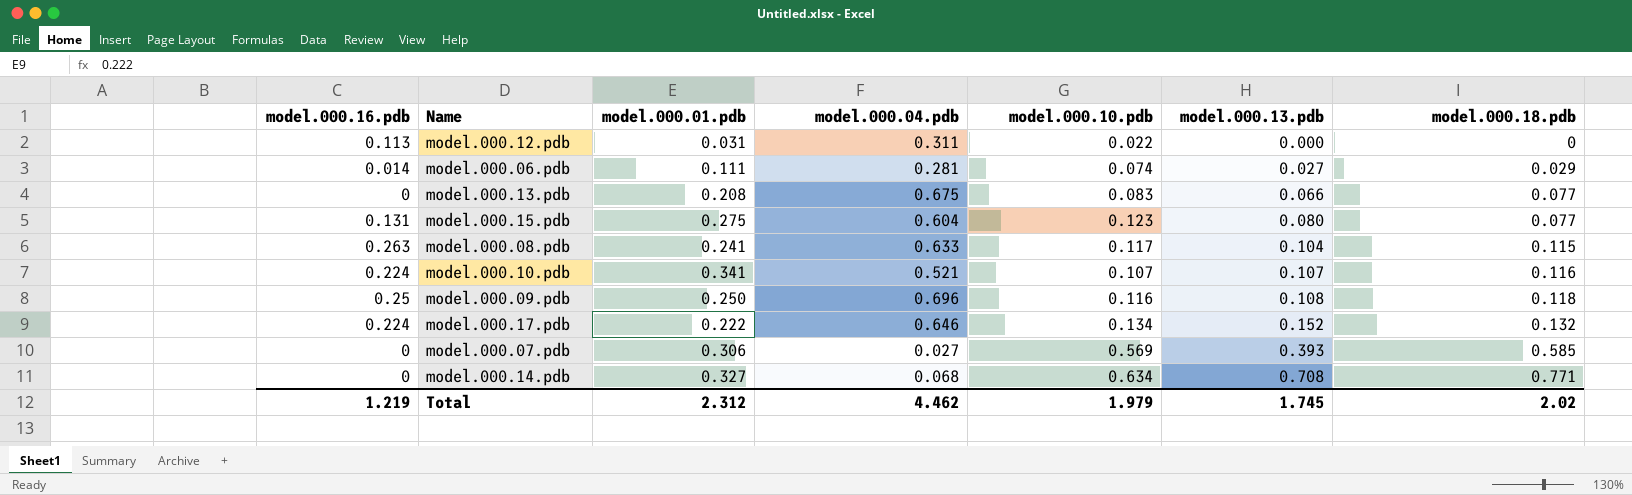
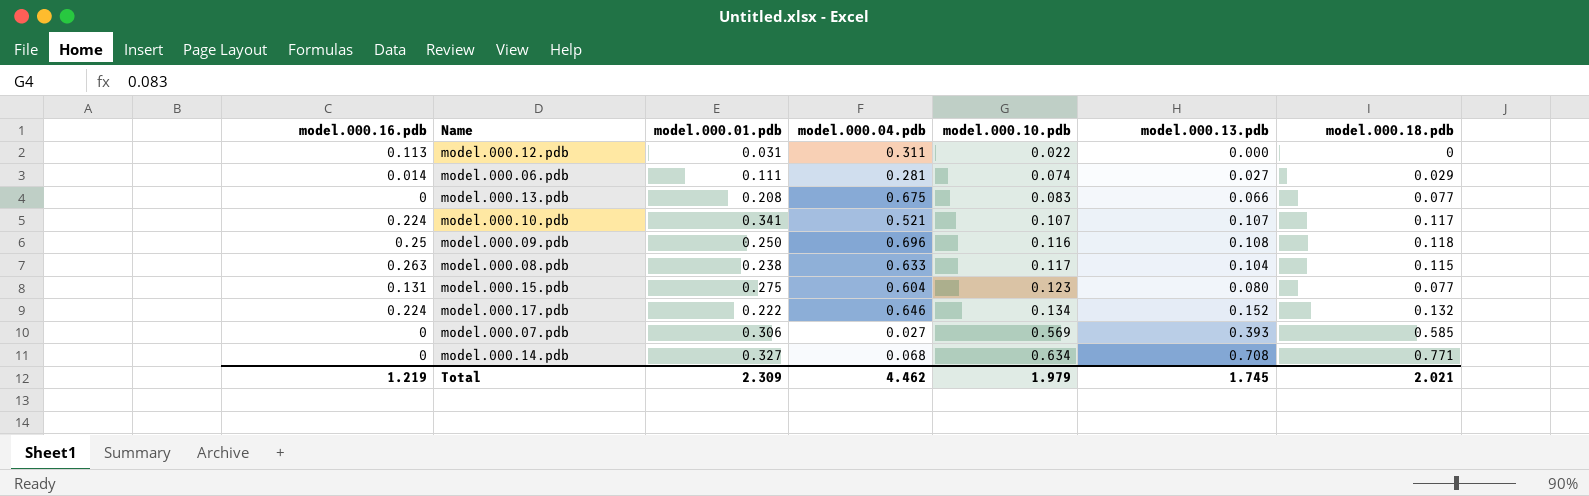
row order: model.000.13.pdb ascending -> model.000.10.pdb ascending
model.000.10.pdb | model.000.18.pdb: 0.116 -> 0.117
model.000.08.pdb | model.000.01.pdb: 0.241 -> 0.238
Total | model.000.01.pdb: 2.312 -> 2.309
Total | model.000.18.pdb: 2.02 -> 2.021

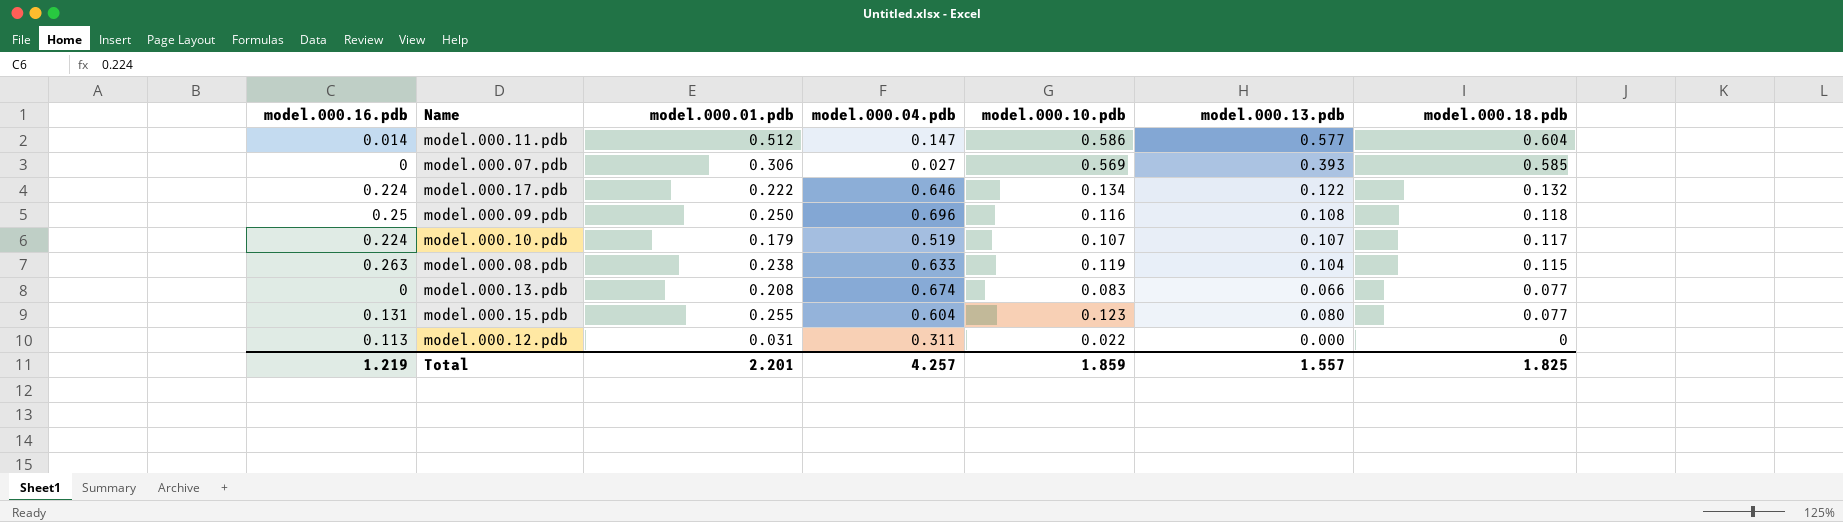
row order: model.000.10.pdb ascending -> model.000.18.pdb descending
row model.000.06.pdb: 0.014 | 0.111 | 0.281 | 0.074 | 0.027 | 0.029 -> none
row model.000.14.pdb: 0 | 0.327 | 0.068 | 0.634 | 0.708 | 0.771 -> none
row model.000.11.pdb: none -> 0.014 | 0.512 | 0.147 | 0.586 | 0.577 | 0.604
model.000.17.pdb | model.000.13.pdb: 0.152 -> 0.122
model.000.10.pdb | model.000.01.pdb: 0.341 -> 0.179
model.000.10.pdb | model.000.04.pdb: 0.521 -> 0.519
model.000.08.pdb | model.000.10.pdb: 0.117 -> 0.119
model.000.13.pdb | model.000.04.pdb: 0.675 -> 0.674
model.000.15.pdb | model.000.01.pdb: 0.275 -> 0.255
Total | model.000.01.pdb: 2.309 -> 2.201
Total | model.000.04.pdb: 4.462 -> 4.257
Total | model.000.10.pdb: 1.979 -> 1.859
Total | model.000.13.pdb: 1.745 -> 1.557
Total | model.000.18.pdb: 2.021 -> 1.825

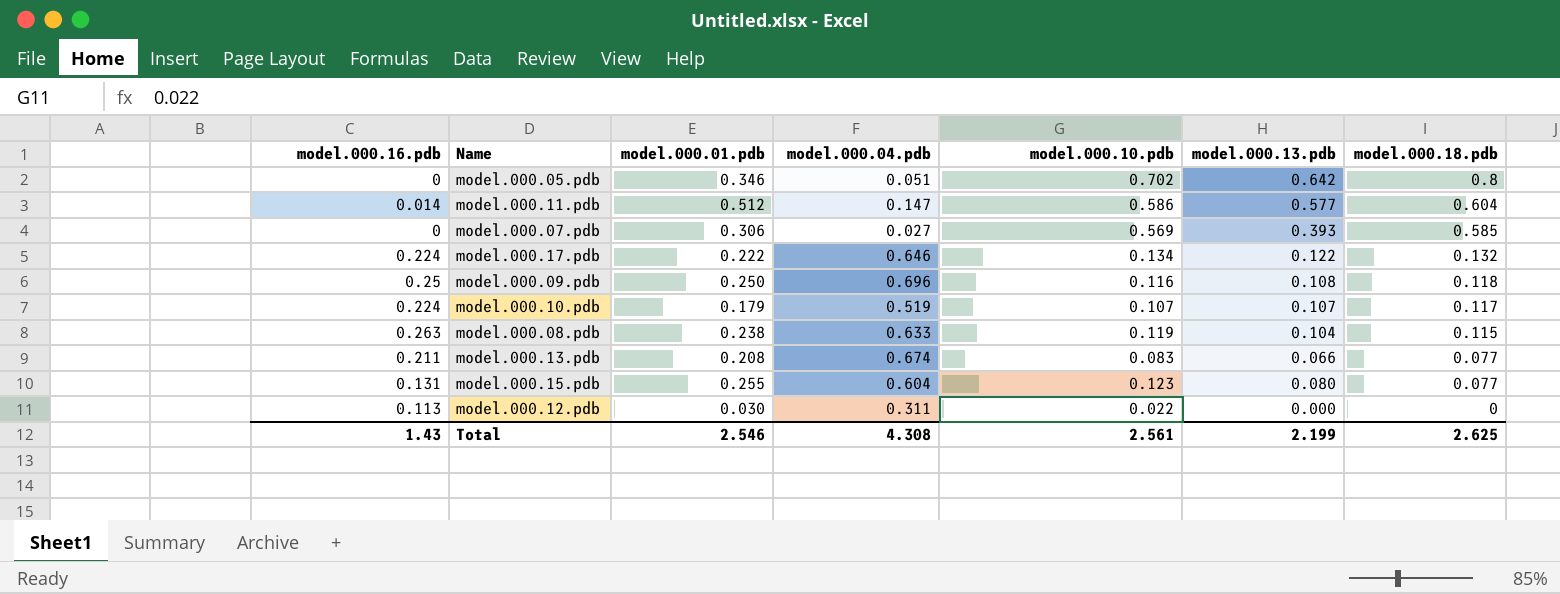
row model.000.05.pdb: none -> 0 | 0.346 | 0.051 | 0.702 | 0.642 | 0.8
model.000.13.pdb | model.000.16.pdb: 0 -> 0.211
model.000.12.pdb | model.000.01.pdb: 0.031 -> 0.030
Total | model.000.16.pdb: 1.219 -> 1.43
Total | model.000.01.pdb: 2.201 -> 2.546
Total | model.000.04.pdb: 4.257 -> 4.308
Total | model.000.10.pdb: 1.859 -> 2.561
Total | model.000.13.pdb: 1.557 -> 2.199
Total | model.000.18.pdb: 1.825 -> 2.625

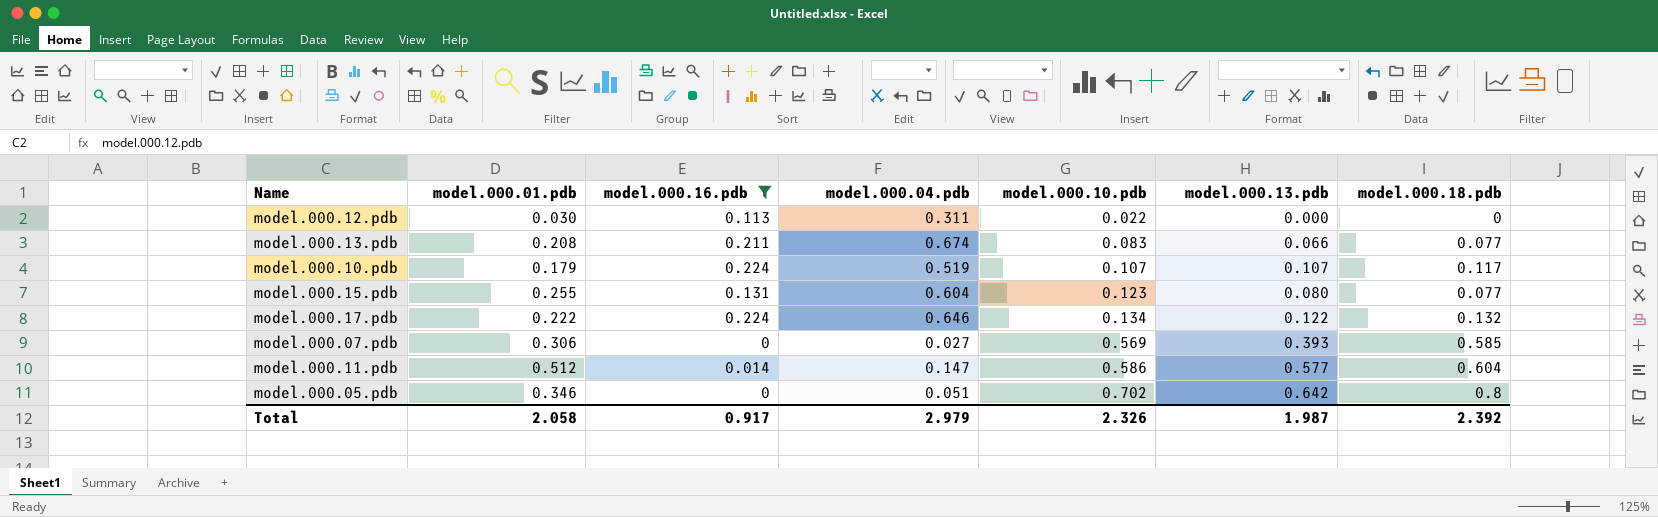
filter: none -> model.000.16.pdb <= 0.224
row order: model.000.18.pdb descending -> model.000.10.pdb ascending
column model.000.16.pdb | position: 1 -> 3
Total | model.000.01.pdb: 2.546 -> 2.058
Total | model.000.16.pdb: 1.43 -> 0.917
Total | model.000.04.pdb: 4.308 -> 2.979
Total | model.000.10.pdb: 2.561 -> 2.326
Total | model.000.13.pdb: 2.199 -> 1.987
Total | model.000.18.pdb: 2.625 -> 2.392

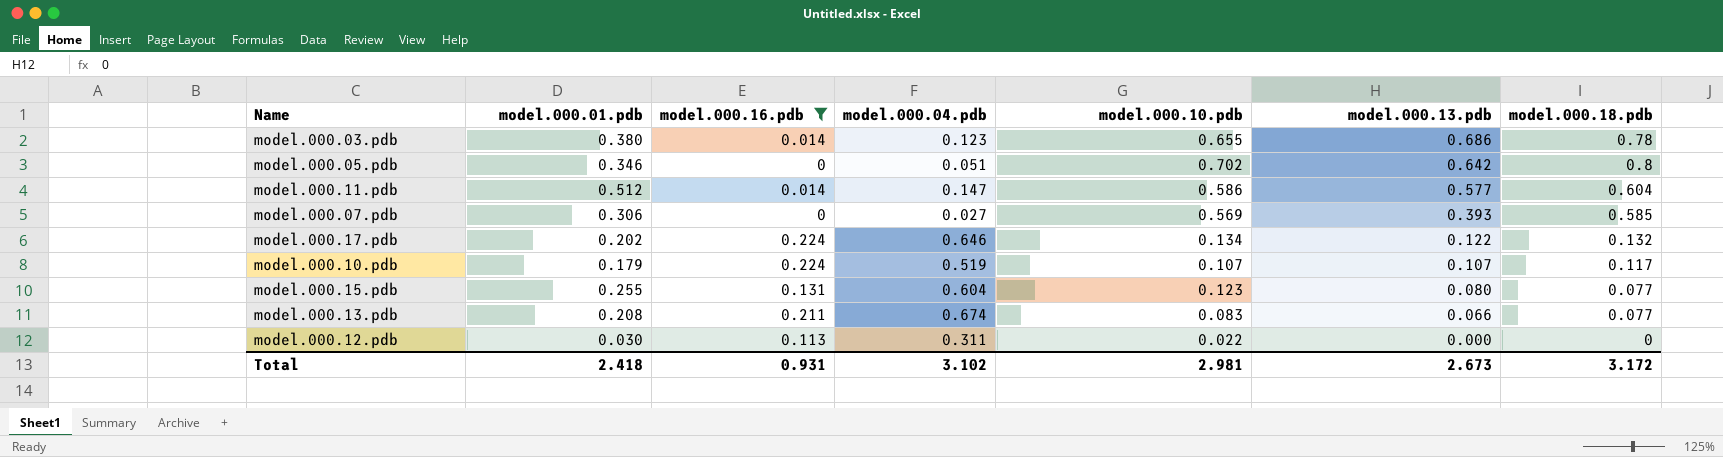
row order: model.000.10.pdb ascending -> model.000.13.pdb descending
row model.000.03.pdb: none -> 0.380 | 0.014 | 0.123 | 0.655 | 0.686 | 0.78
model.000.17.pdb | model.000.01.pdb: 0.222 -> 0.202
Total | model.000.01.pdb: 2.058 -> 2.418
Total | model.000.16.pdb: 0.917 -> 0.931
Total | model.000.04.pdb: 2.979 -> 3.102
Total | model.000.10.pdb: 2.326 -> 2.981
Total | model.000.13.pdb: 1.987 -> 2.673
Total | model.000.18.pdb: 2.392 -> 3.172

